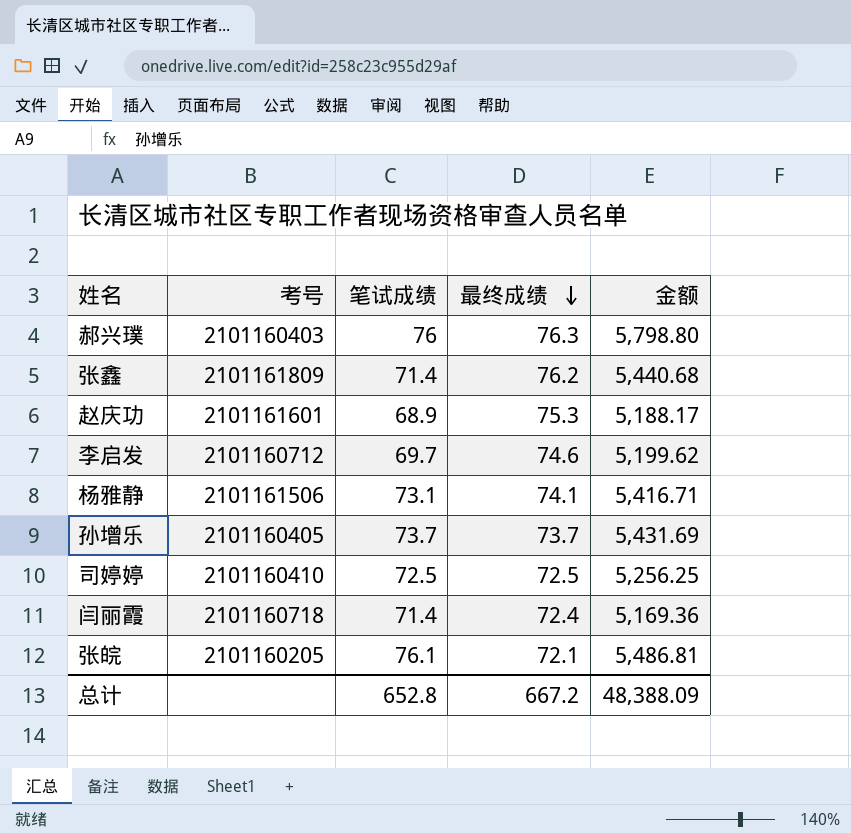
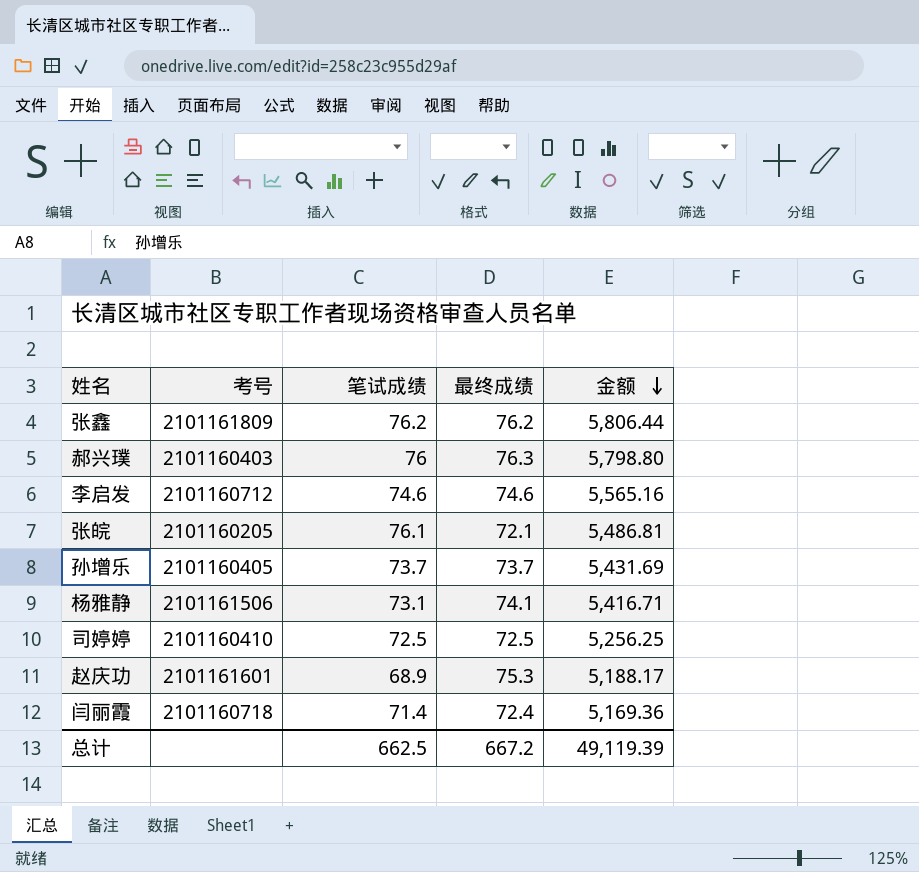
row order: 最终成绩 descending -> 金额 descending
张鑫 | 笔试成绩: 71.4 -> 76.2
张鑫 | 金额: 5,440.68 -> 5,806.44
李启发 | 笔试成绩: 69.7 -> 74.6
李启发 | 金额: 5,199.62 -> 5,565.16
总计 | 笔试成绩: 652.8 -> 662.5
总计 | 金额: 48,388.09 -> 49,119.39

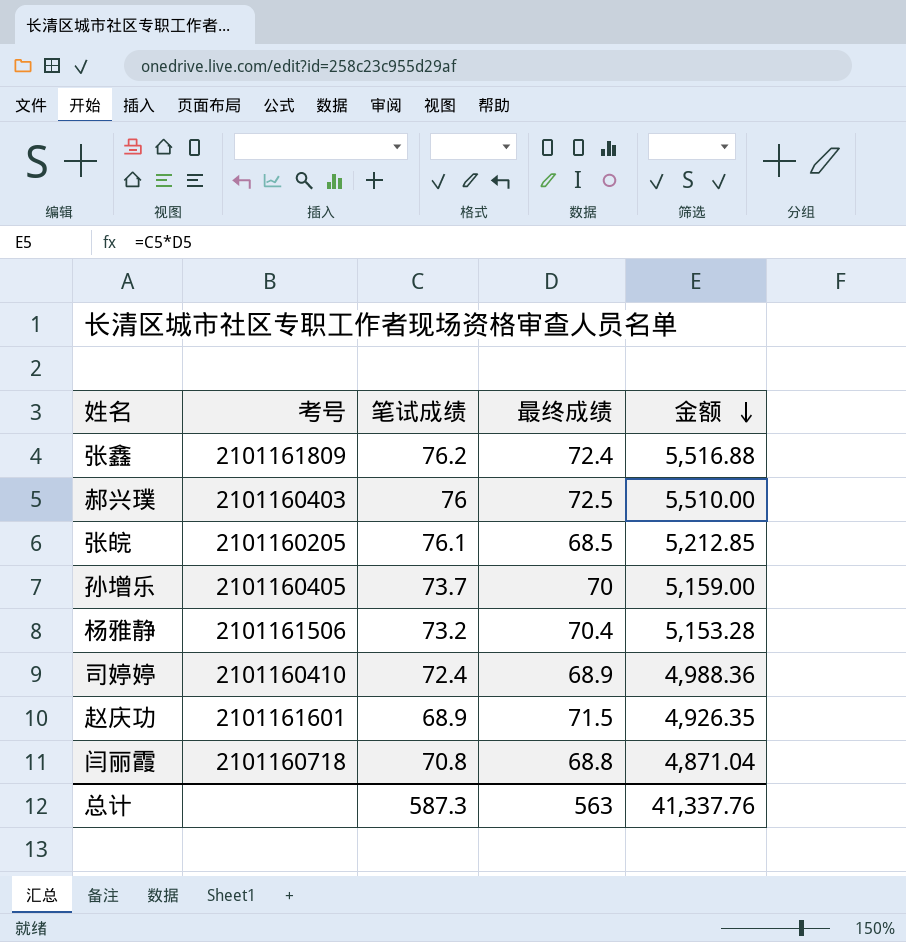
row 李启发: 2101160712 | 74.6 | 74.6 | 5,565.16 -> none
张鑫 | 最终成绩: 76.2 -> 72.4
张鑫 | 金额: 5,806.44 -> 5,516.88
郝兴璞 | 最终成绩: 76.3 -> 72.5
郝兴璞 | 金额: 5,798.80 -> 5,510.00
张皖 | 最终成绩: 72.1 -> 68.5
张皖 | 金额: 5,486.81 -> 5,212.85
孙增乐 | 最终成绩: 73.7 -> 70
孙增乐 | 金额: 5,431.69 -> 5,159.00
杨雅静 | 笔试成绩: 73.1 -> 73.2
杨雅静 | 最终成绩: 74.1 -> 70.4
杨雅静 | 金额: 5,416.71 -> 5,153.28
司婷婷 | 笔试成绩: 72.5 -> 72.4
司婷婷 | 最终成绩: 72.5 -> 68.9
司婷婷 | 金额: 5,256.25 -> 4,988.36
赵庆功 | 最终成绩: 75.3 -> 71.5
赵庆功 | 金额: 5,188.17 -> 4,926.35
闫丽霞 | 笔试成绩: 71.4 -> 70.8
闫丽霞 | 最终成绩: 72.4 -> 68.8
闫丽霞 | 金额: 5,169.36 -> 4,871.04
总计 | 笔试成绩: 662.5 -> 587.3
总计 | 最终成绩: 667.2 -> 563
总计 | 金额: 49,119.39 -> 41,337.76

